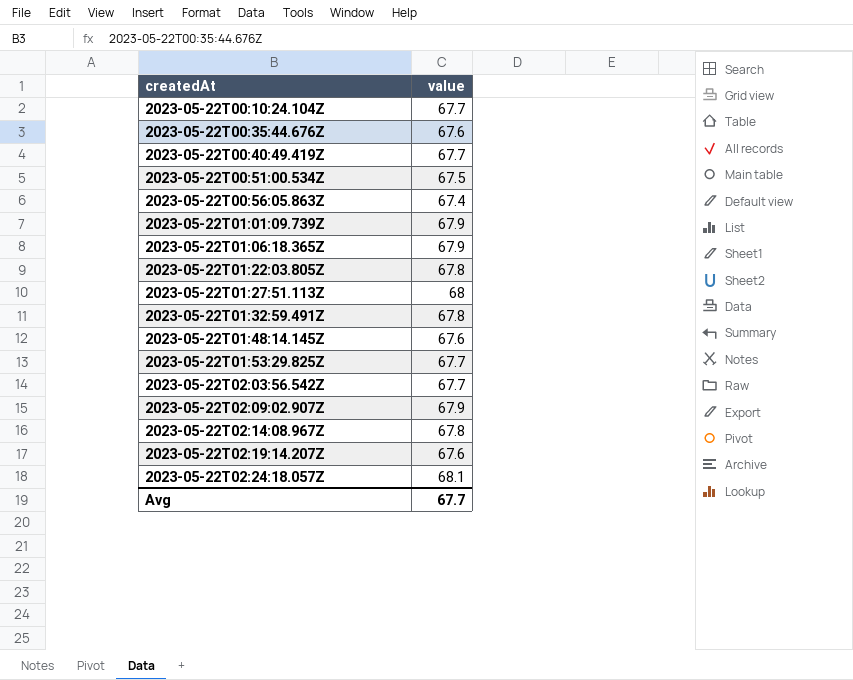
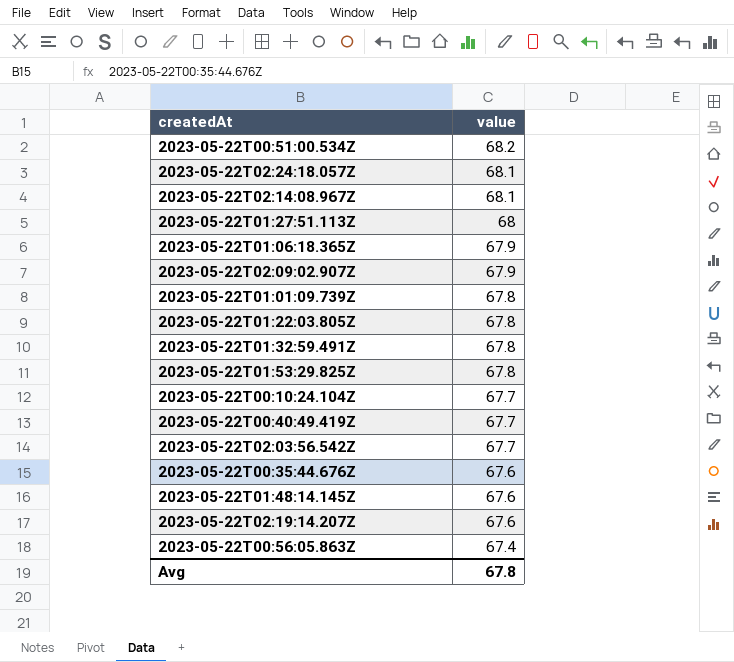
row order: createdAt ascending -> value descending
2023-05-22T00:51:00.534Z | value: 67.5 -> 68.2
2023-05-22T02:14:08.967Z | value: 67.8 -> 68.1
2023-05-22T01:01:09.739Z | value: 67.9 -> 67.8
2023-05-22T01:53:29.825Z | value: 67.7 -> 67.8
Avg | value: 67.7 -> 67.8

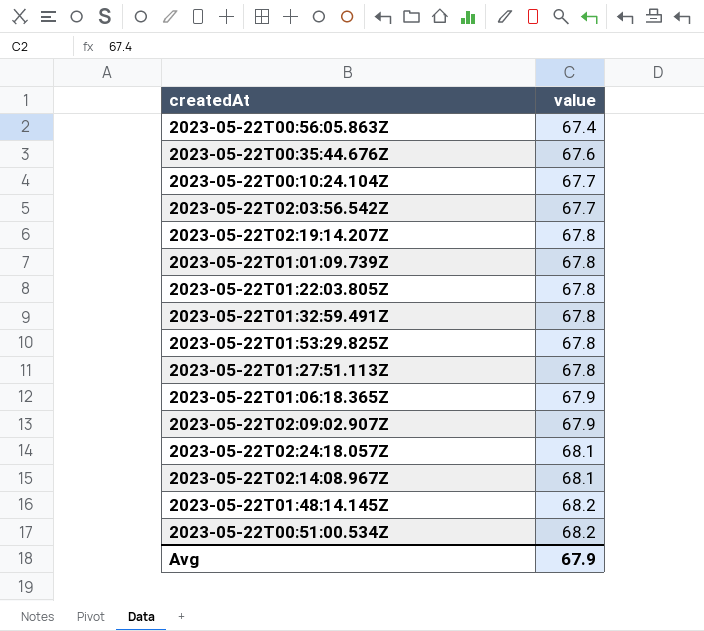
row order: value descending -> value ascending
row 2023-05-22T00:40:49.419Z: 67.7 -> none
2023-05-22T02:19:14.207Z | value: 67.6 -> 67.8
2023-05-22T01:27:51.113Z | value: 68 -> 67.8
2023-05-22T01:48:14.145Z | value: 67.6 -> 68.2
Avg | value: 67.8 -> 67.9

